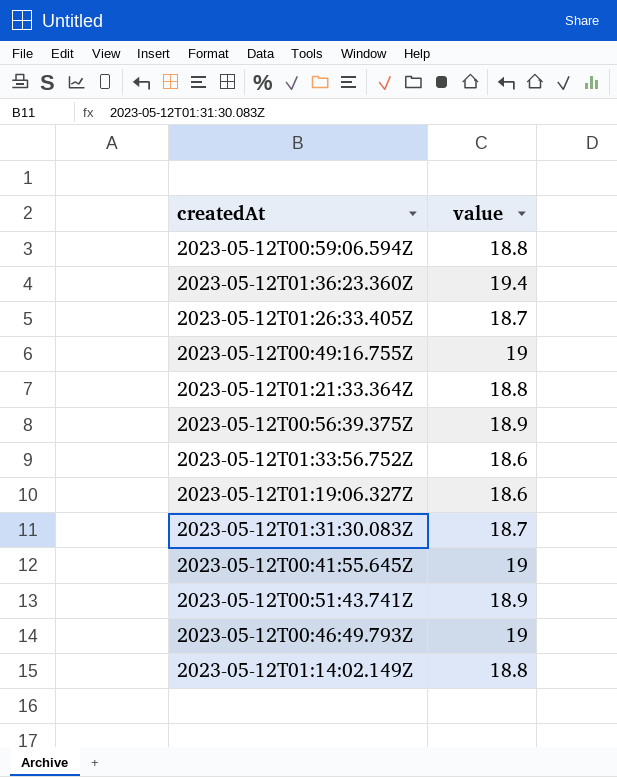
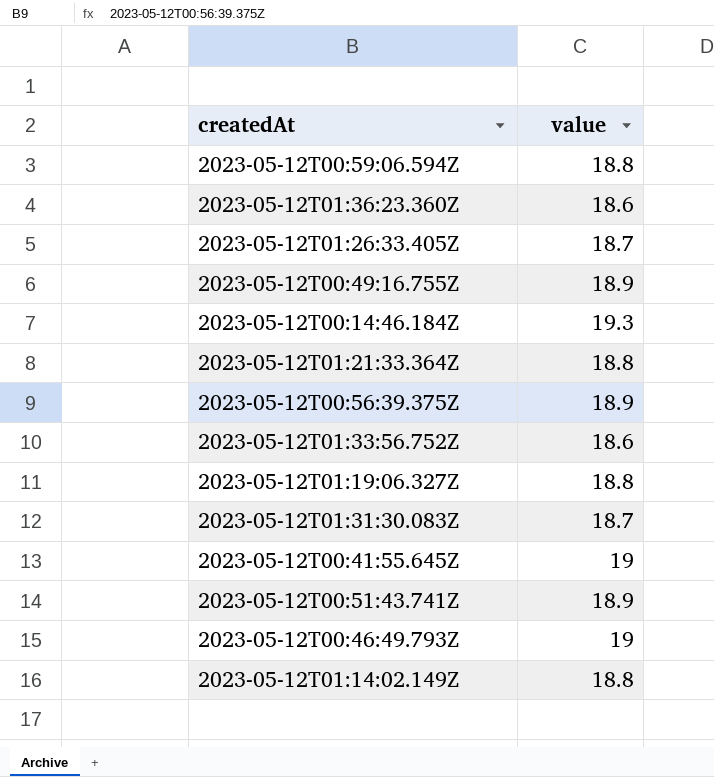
2023-05-12T01:36:23.360Z | value: 19.4 -> 18.6
2023-05-12T00:49:16.755Z | value: 19 -> 18.9
row 2023-05-12T00:14:46.184Z: none -> 19.3
2023-05-12T01:19:06.327Z | value: 18.6 -> 18.8

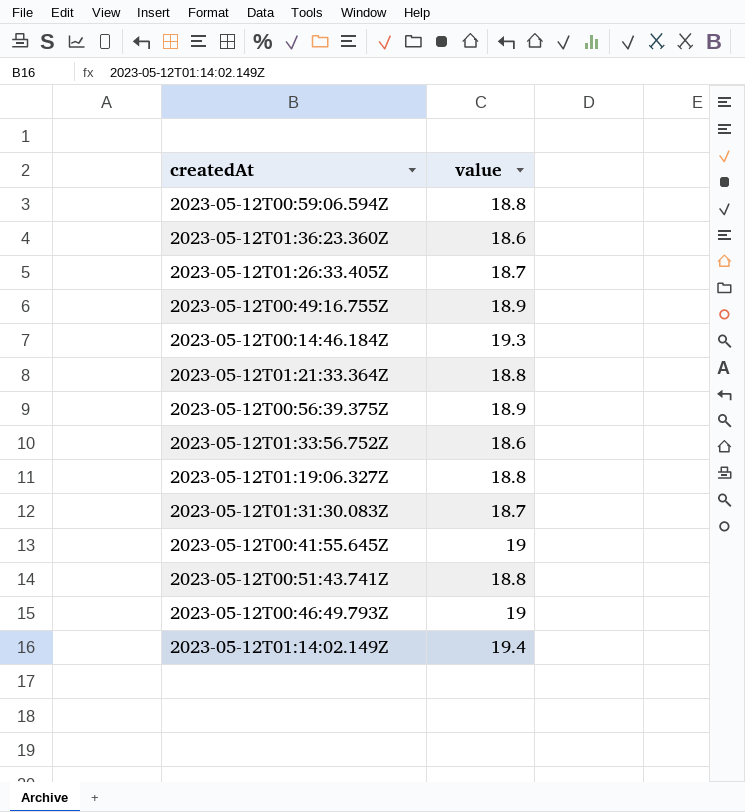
2023-05-12T00:51:43.741Z | value: 18.9 -> 18.8
2023-05-12T01:14:02.149Z | value: 18.8 -> 19.4

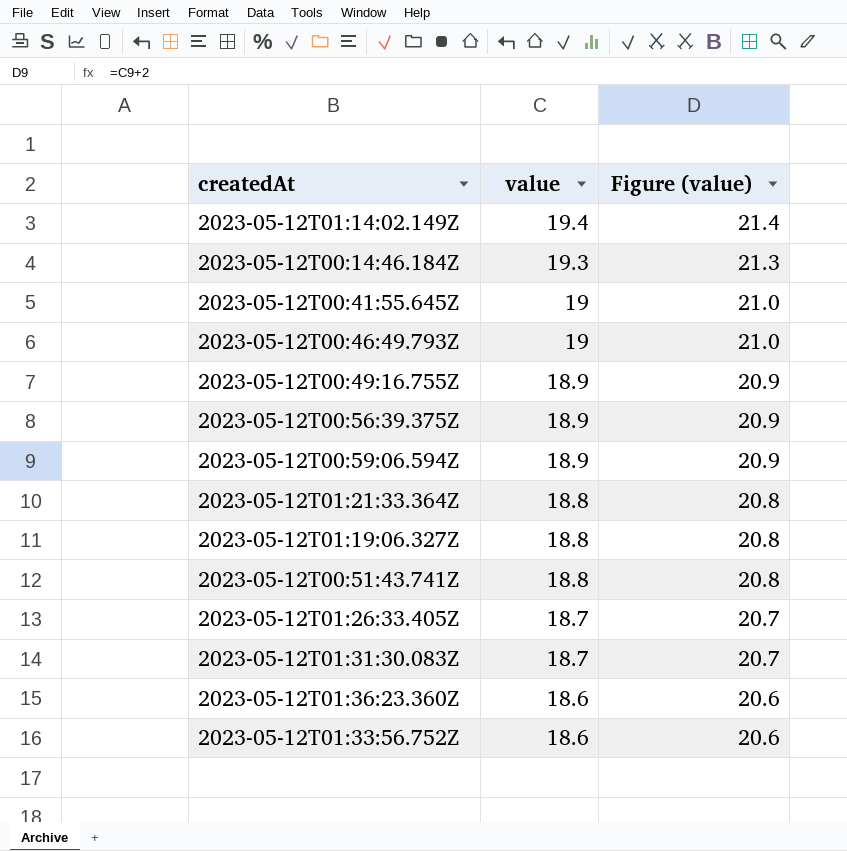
row order: none -> value descending
column Figure (value) | formula: none -> [value] + 2
2023-05-12T00:59:06.594Z | value: 18.8 -> 18.9

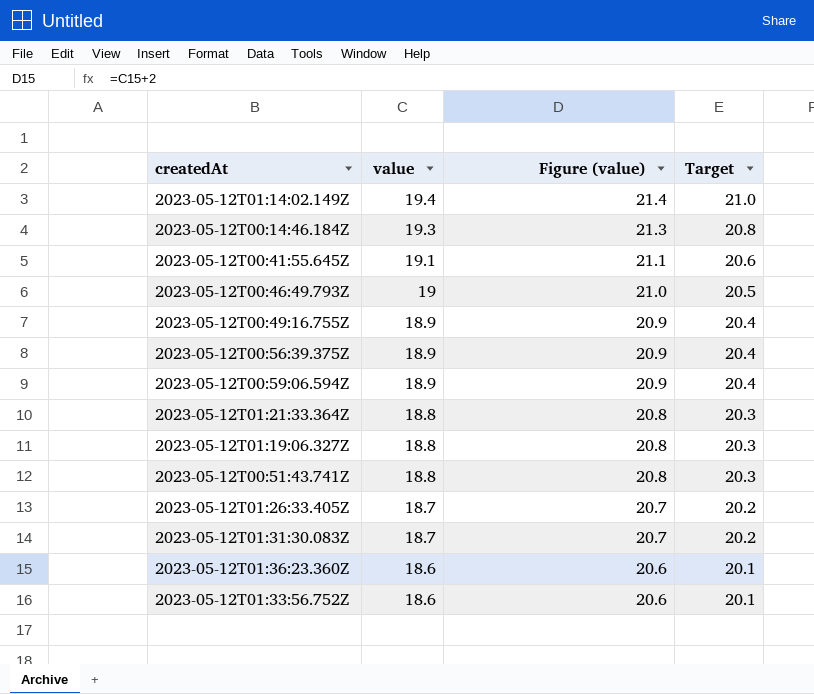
column Target | formula: none -> [value] * 1.08
2023-05-12T00:41:55.645Z | value: 19 -> 19.1
2023-05-12T00:41:55.645Z | Figure (value): 21.0 -> 21.1

